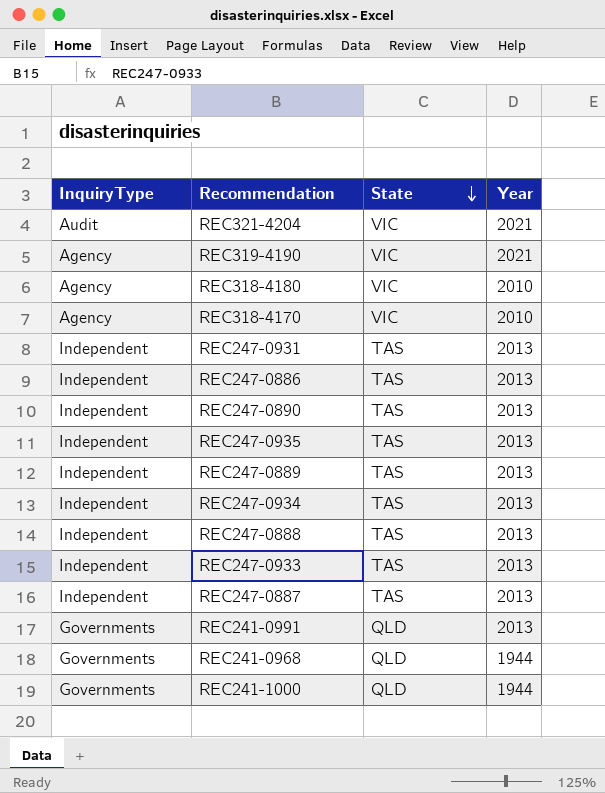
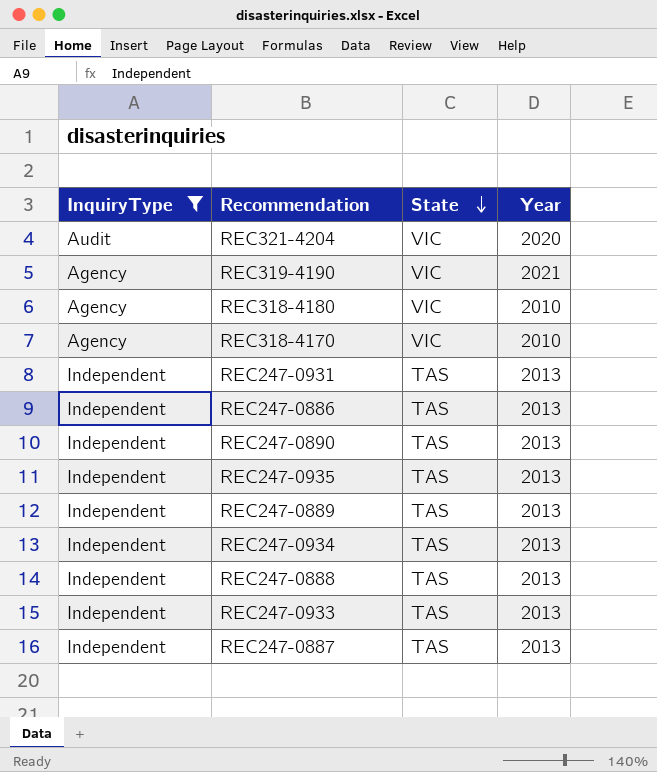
filter: none -> InquiryType != Governments
REC321-4204 | Year: 2021 -> 2020

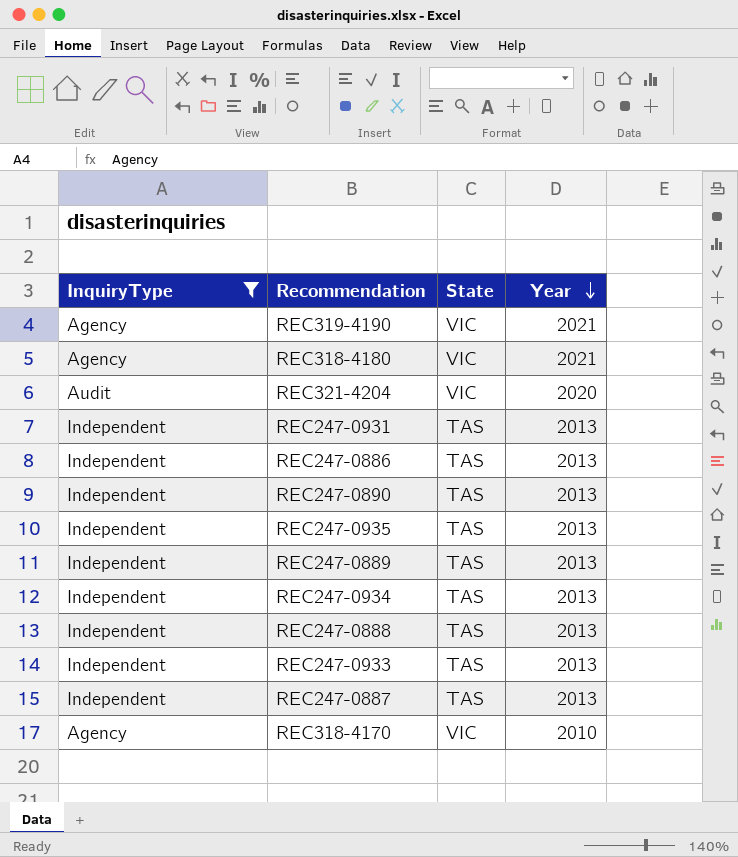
row order: State descending -> Year descending
REC318-4180 | Year: 2010 -> 2021

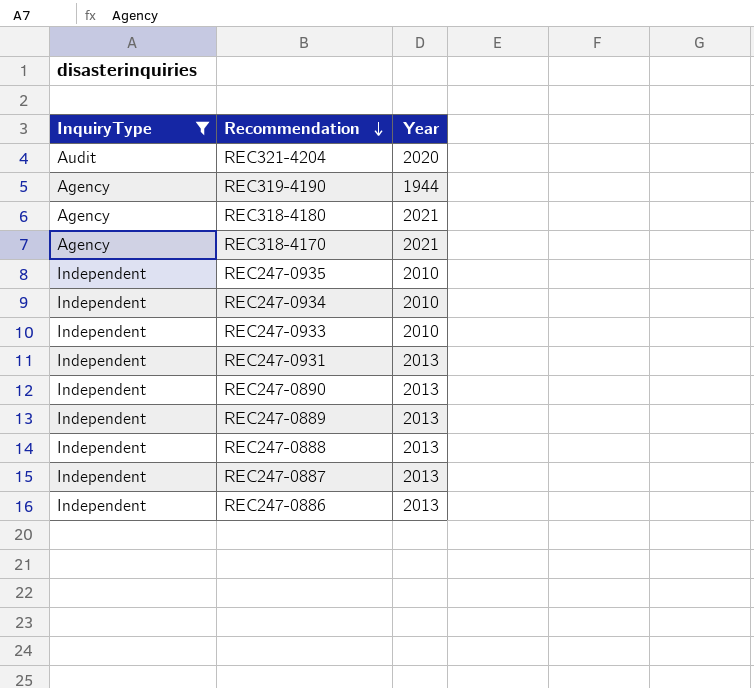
row order: Year descending -> Recommendation descending
column State | position: 3 -> none
REC319-4190 | Year: 2021 -> 1944
REC318-4170 | Year: 2010 -> 2021
REC247-0935 | Year: 2013 -> 2010
REC247-0934 | Year: 2013 -> 2010
REC247-0933 | Year: 2013 -> 2010

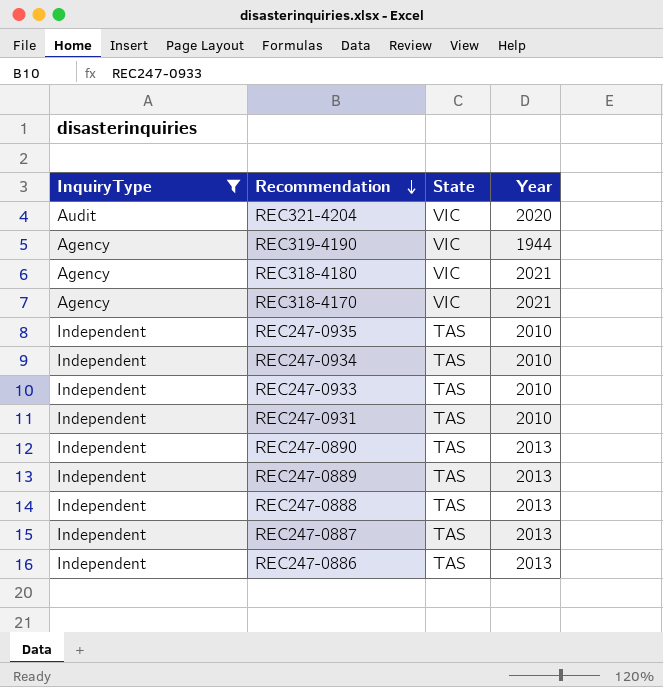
column State | position: none -> 3
REC247-0931 | Year: 2013 -> 2010

